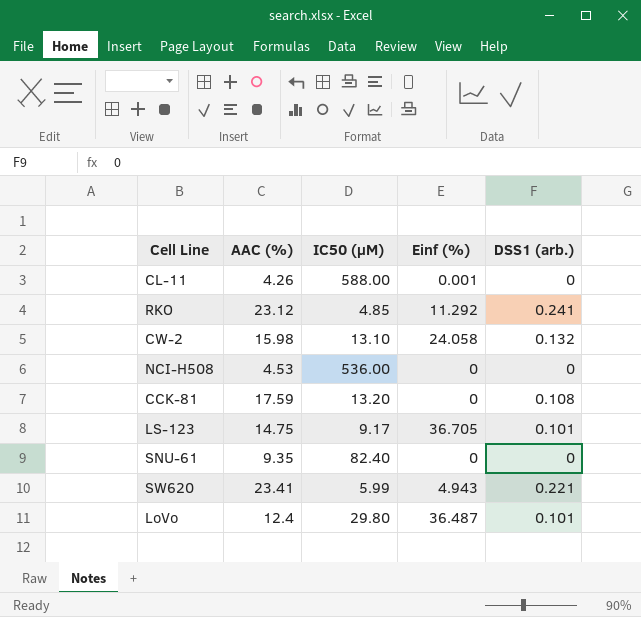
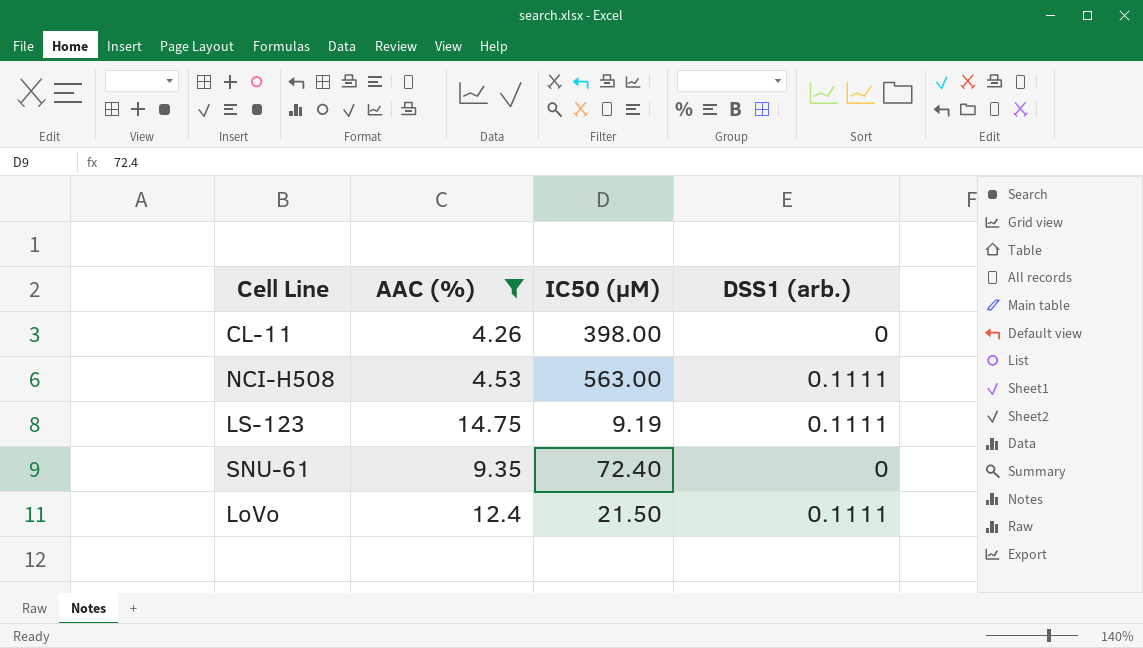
filter: none -> AAC (%) <= 14.75
column Einf (%) | position: 4 -> none
CL-11 | IC50 (µM): 588.00 -> 398.00
NCI-H508 | IC50 (µM): 536.00 -> 563.00
NCI-H508 | DSS1 (arb.): 0 -> 0.1111
LS-123 | IC50 (µM): 9.17 -> 9.19
LS-123 | DSS1 (arb.): 0.101 -> 0.1111
SNU-61 | IC50 (µM): 82.40 -> 72.40
LoVo | IC50 (µM): 29.80 -> 21.50
LoVo | DSS1 (arb.): 0.101 -> 0.1111

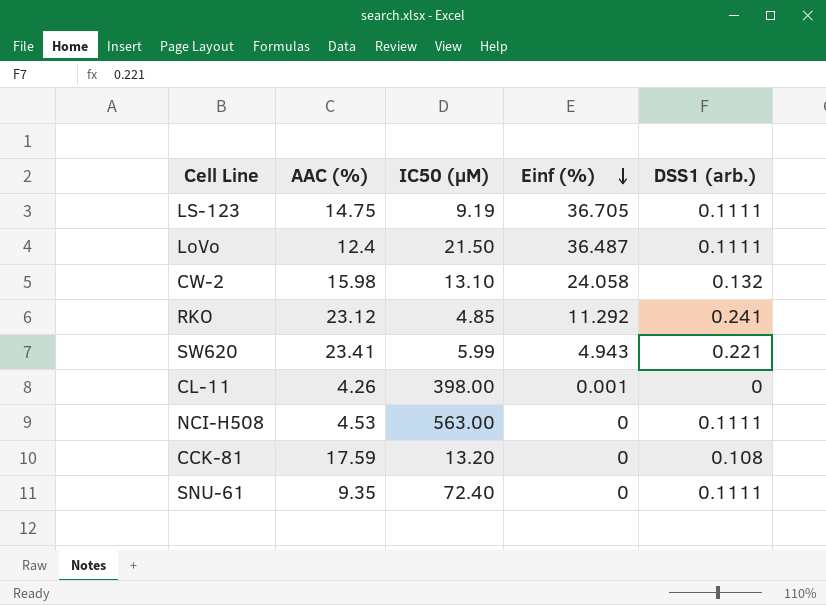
filter: AAC (%) <= 14.75 -> none
row order: none -> Einf (%) descending
column Einf (%) | position: none -> 4
SNU-61 | DSS1 (arb.): 0 -> 0.1111

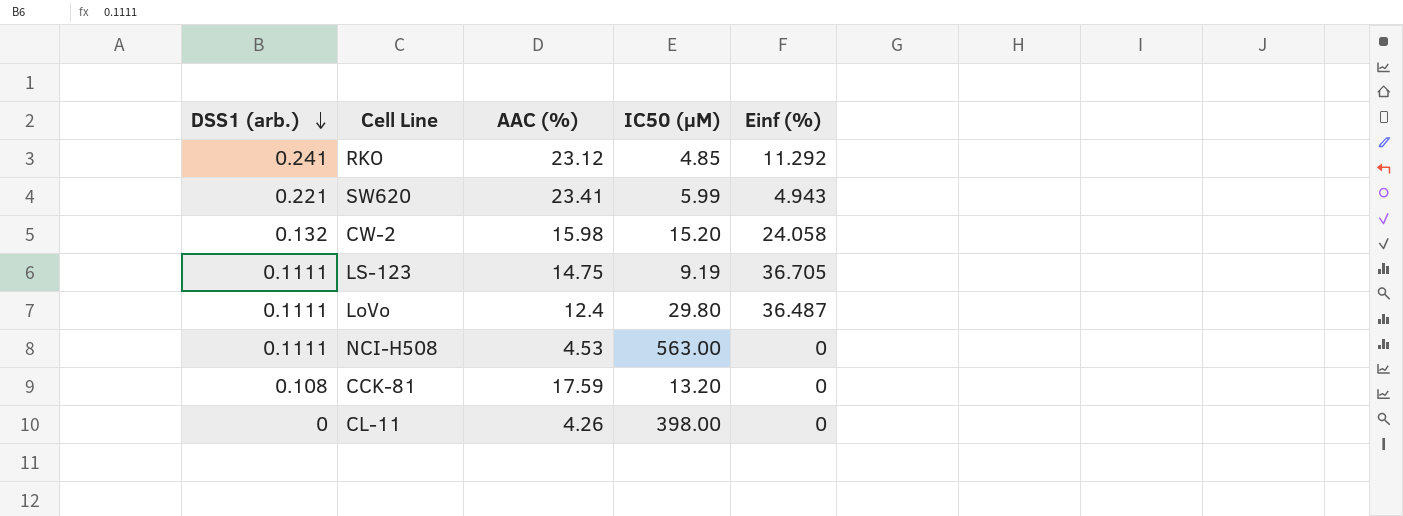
row order: Einf (%) descending -> DSS1 (arb.) descending
column DSS1 (arb.) | position: 5 -> 1
row SNU-61: 9.35 | 72.40 | 0 | 0.1111 -> none
CW-2 | IC50 (µM): 13.10 -> 15.20
LoVo | IC50 (µM): 21.50 -> 29.80
CL-11 | Einf (%): 0.001 -> 0

